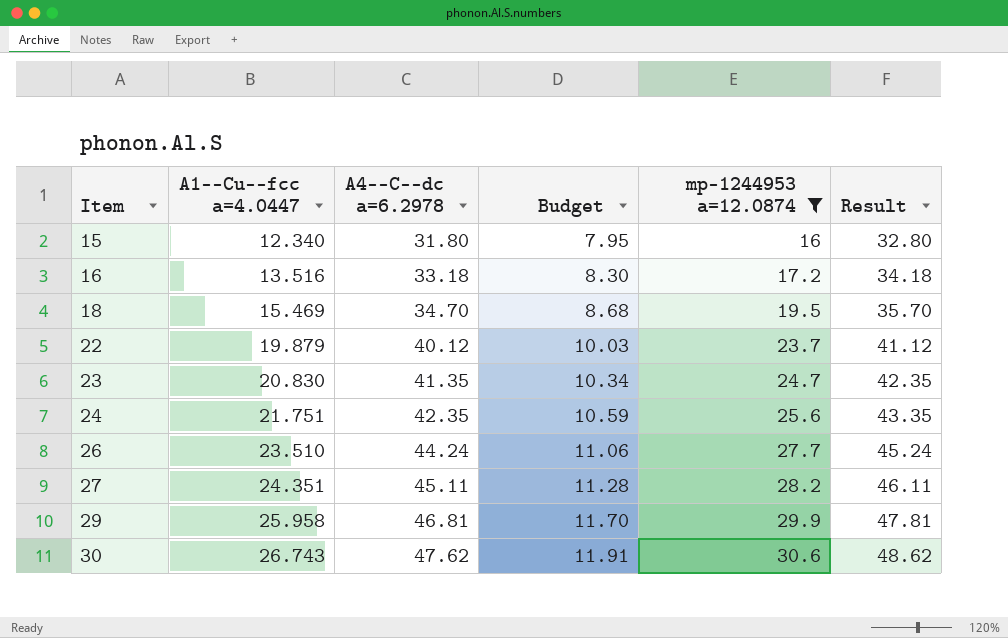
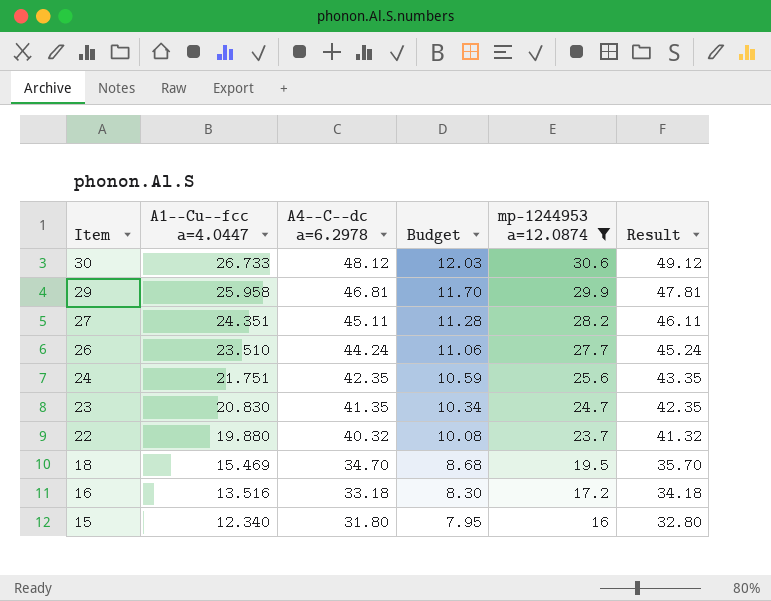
row order: Item ascending -> Item descending
30 | A1--Cu--fcc a=4.0447: 26.743 -> 26.733
30 | A4--C--dc a=6.2978: 47.62 -> 48.12
30 | Budget: 11.91 -> 12.03
30 | Result: 48.62 -> 49.12
22 | A1--Cu--fcc a=4.0447: 19.879 -> 19.880
22 | A4--C--dc a=6.2978: 40.12 -> 40.32
22 | Budget: 10.03 -> 10.08
22 | Result: 41.12 -> 41.32

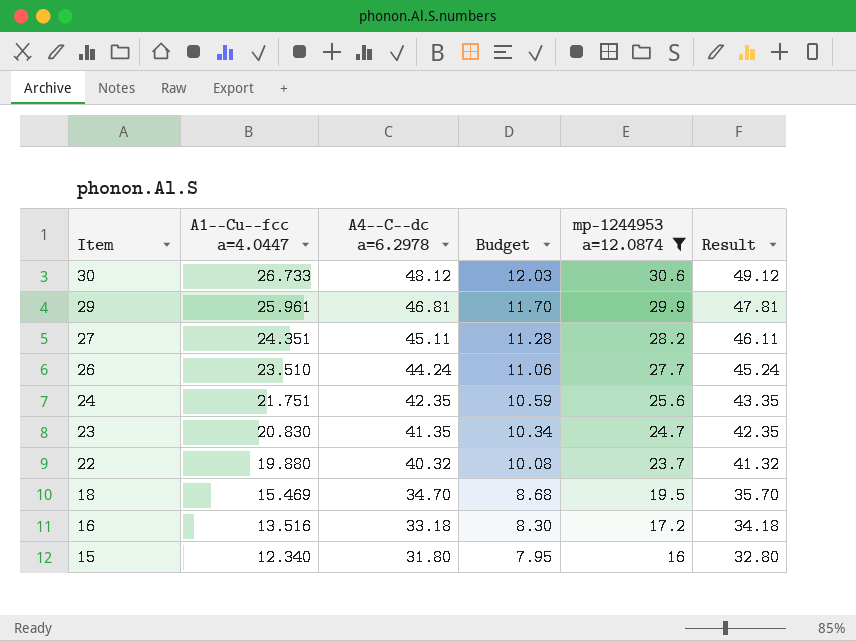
29 | A1--Cu--fcc a=4.0447: 25.958 -> 25.961

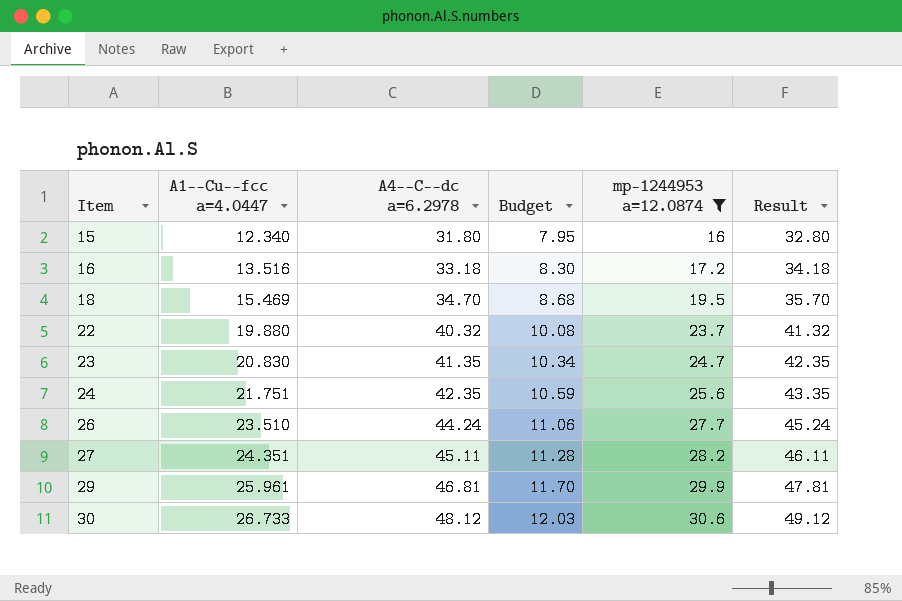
row order: Item descending -> Item ascending

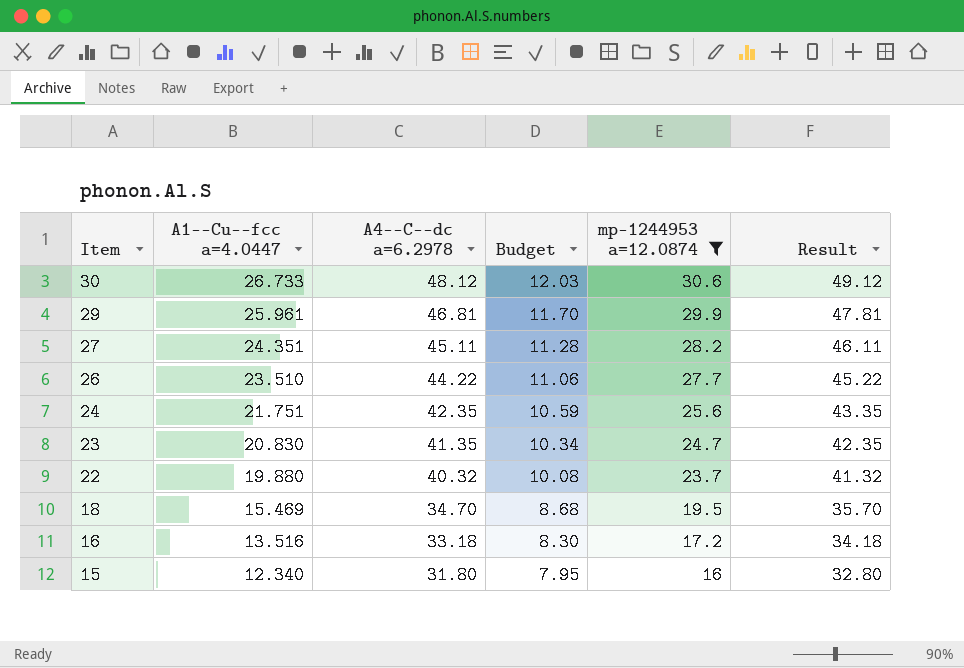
row order: Item ascending -> Item descending
26 | A4--C--dc a=6.2978: 44.24 -> 44.22
26 | Result: 45.24 -> 45.22

